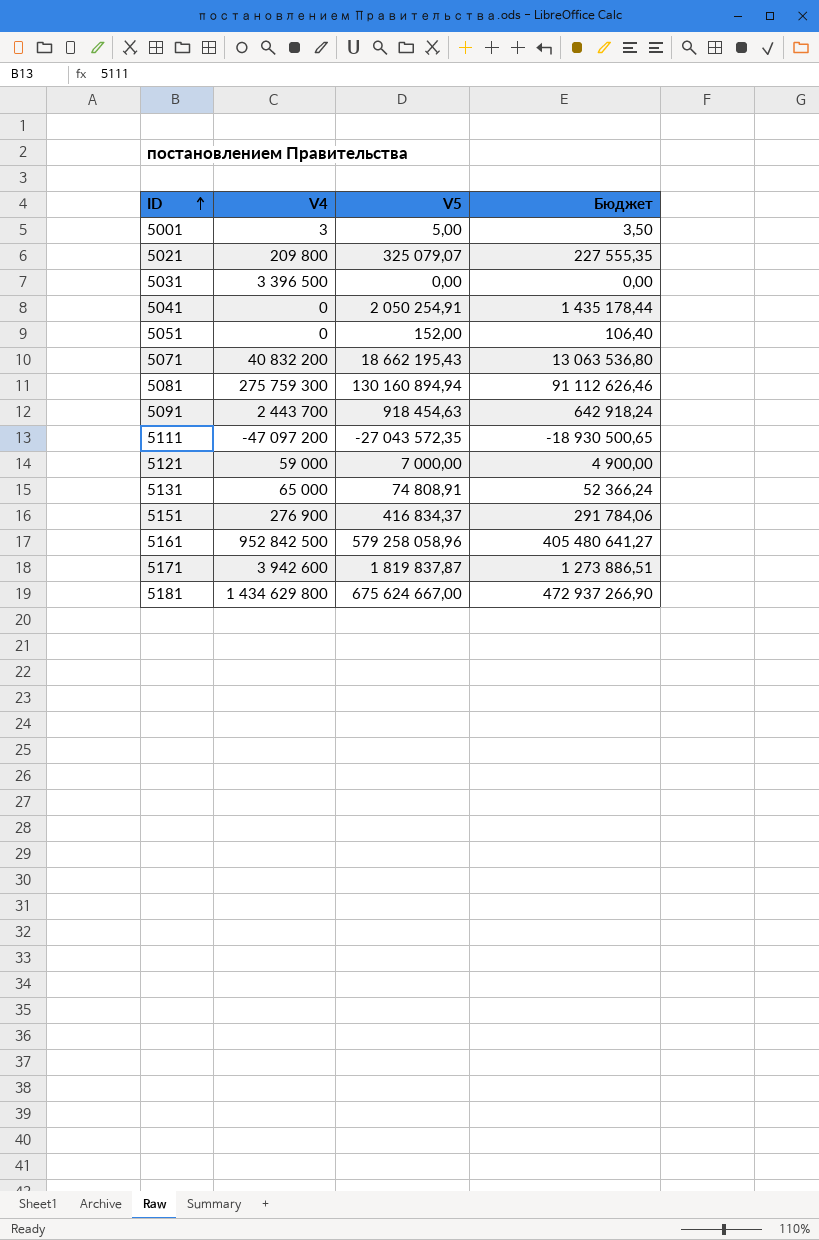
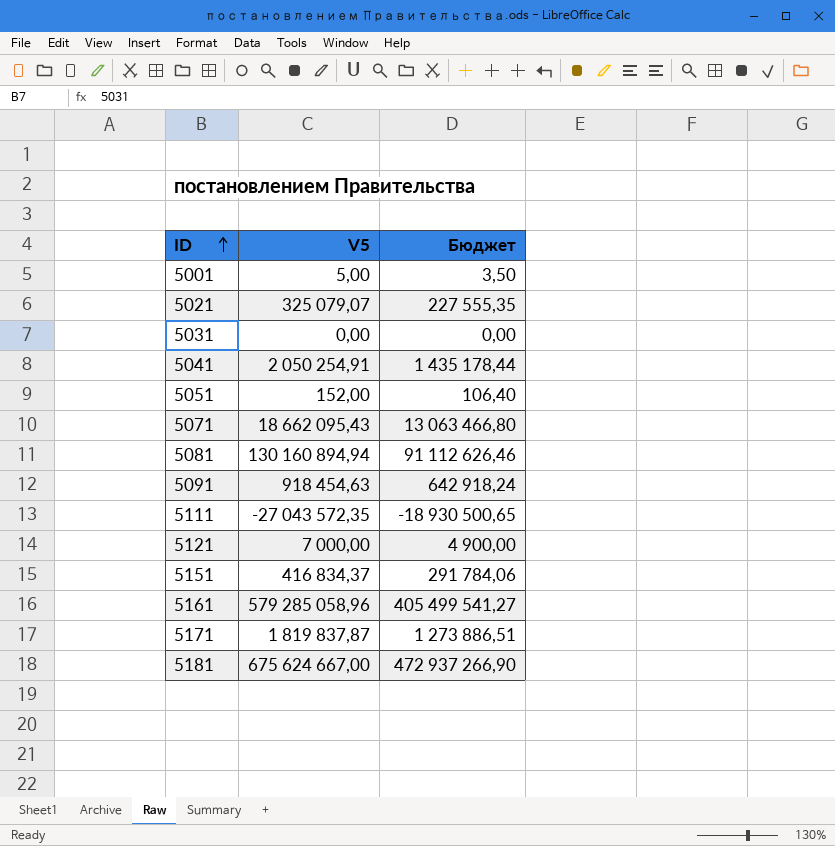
column V4 | position: 2 -> none
row 5131: 65 000 | 74 808,91 | 52 366,24 -> none
5071 | V5: 18 662 195,43 -> 18 662 095,43
5071 | Бюджет: 13 063 536,80 -> 13 063 466,80
5161 | V5: 579 258 058,96 -> 579 285 058,96
5161 | Бюджет: 405 480 641,27 -> 405 499 541,27

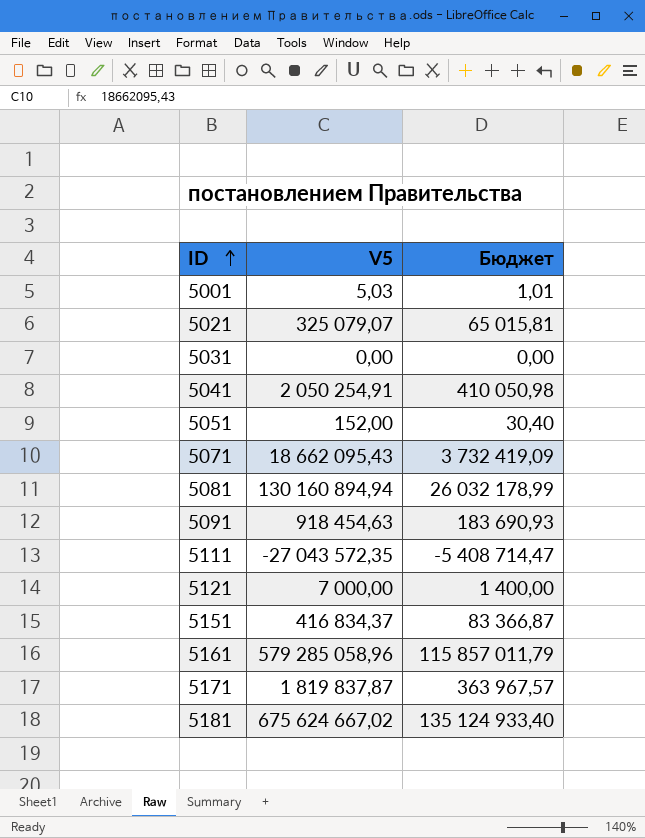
column Бюджет | formula: [V5] * 0,7 -> [V5] * 0,2
5001 | V5: 5,00 -> 5,03
5181 | V5: 675 624 667,00 -> 675 624 667,02

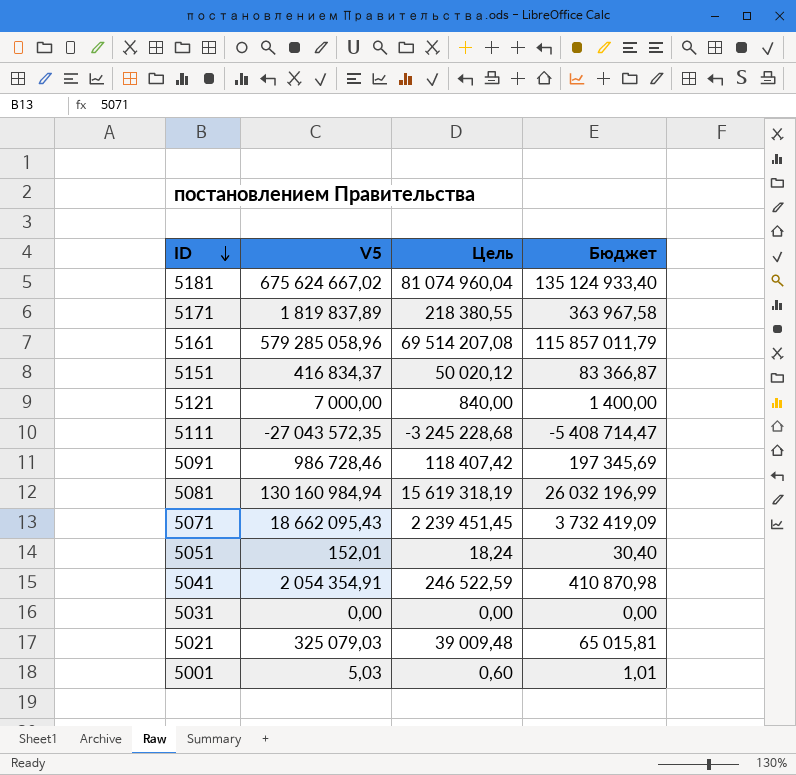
row order: ID ascending -> ID descending
column Цель | formula: none -> [V5] * 0,12
5171 | V5: 1 819 837,87 -> 1 819 837,89
5171 | Бюджет: 363 967,57 -> 363 967,58
5091 | V5: 918 454,63 -> 986 728,46
5091 | Бюджет: 183 690,93 -> 197 345,69
5081 | V5: 130 160 894,94 -> 130 160 984,94
5081 | Бюджет: 26 032 178,99 -> 26 032 196,99
5051 | V5: 152,00 -> 152,01
5041 | V5: 2 050 254,91 -> 2 054 354,91
5041 | Бюджет: 410 050,98 -> 410 870,98
5021 | V5: 325 079,07 -> 325 079,03

